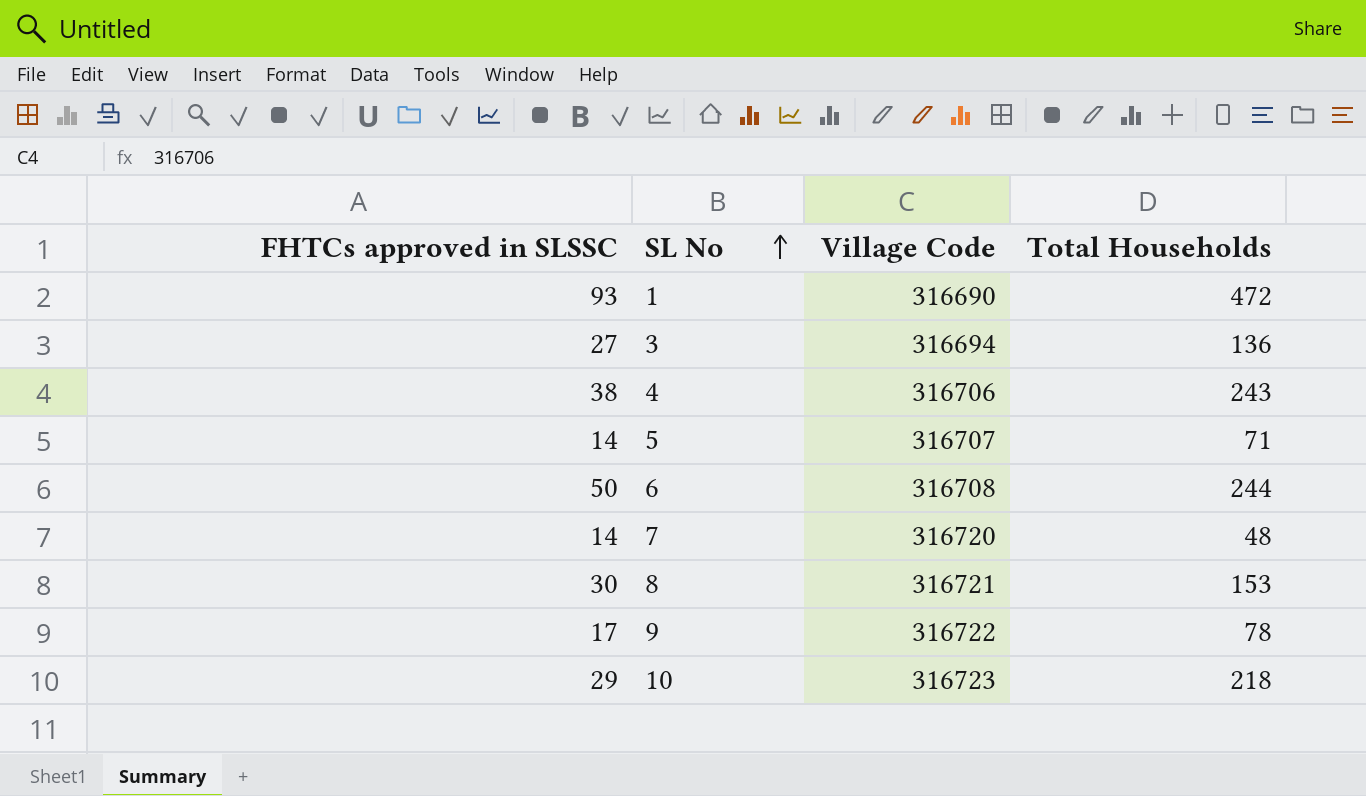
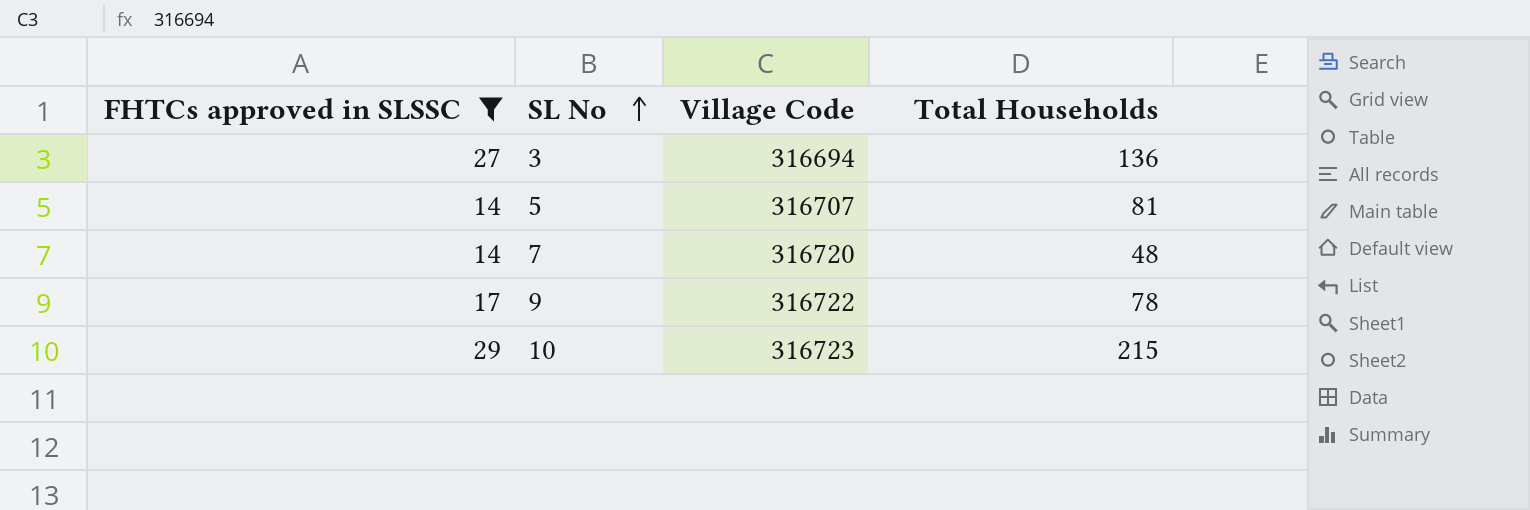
filter: none -> FHTCs approved in SLSSC <= 29
5 | Total Households: 71 -> 81
10 | Total Households: 218 -> 215

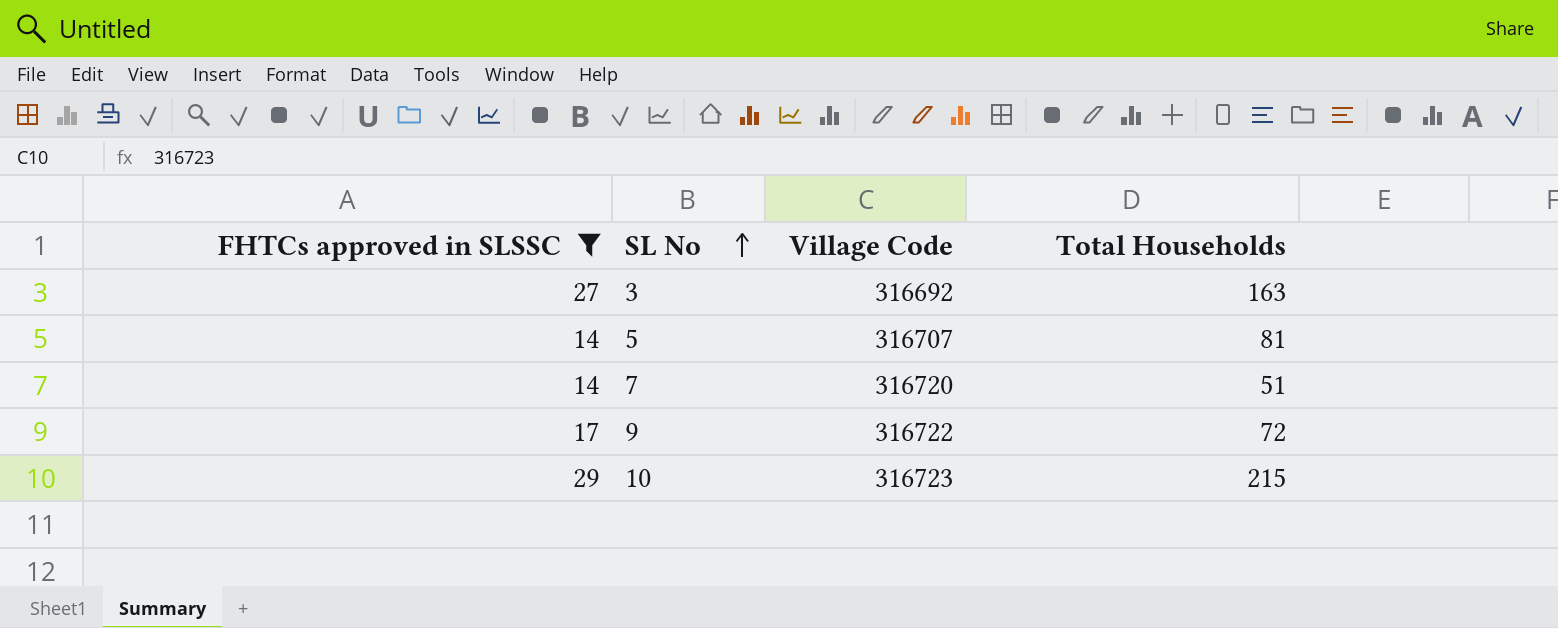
3 | Village Code: 316694 -> 316692
3 | Total Households: 136 -> 163
7 | Total Households: 48 -> 51
9 | Total Households: 78 -> 72

